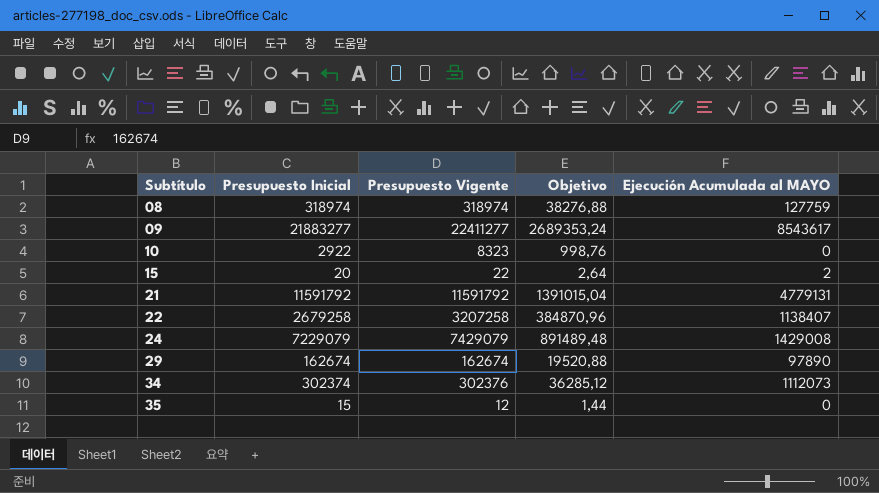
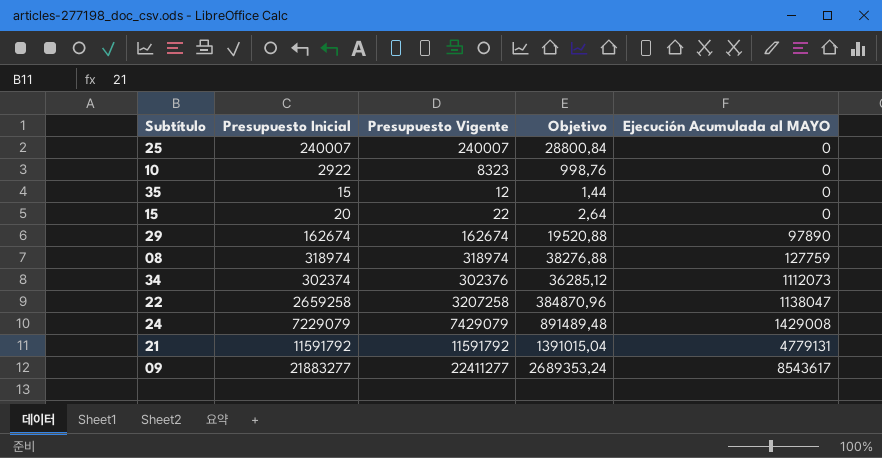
row order: Subtítulo ascending -> Ejecución Acumulada al MAYO ascending
row 25: none -> 240007 | 240007 | 28800,84 | 0
15 | Ejecución Acumulada al MAYO: 2 -> 0
22 | Presupuesto Inicial: 2679258 -> 2659258
22 | Ejecución Acumulada al MAYO: 1138407 -> 1138047

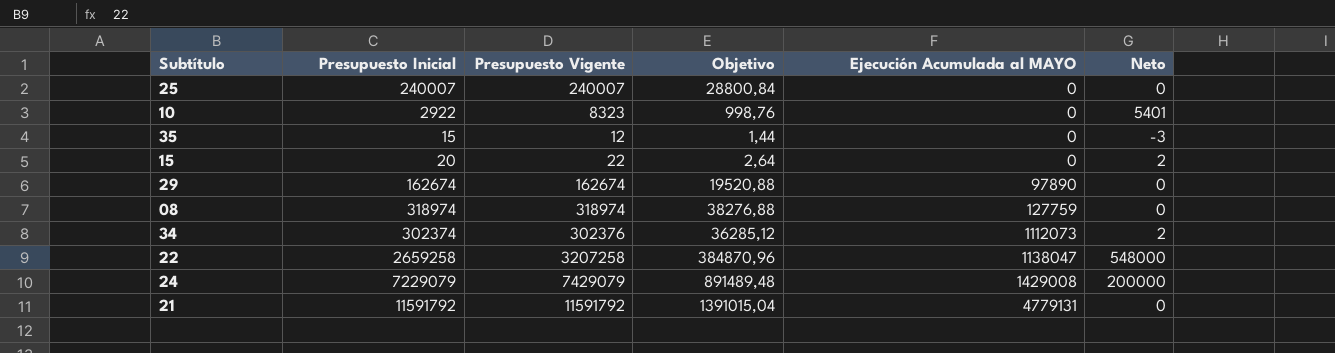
column Neto | formula: none -> [Presupuesto Vigente] - [Presupuesto Inicial]
row 09: 21883277 | 22411277 | 2689353,24 | 8543617 -> none

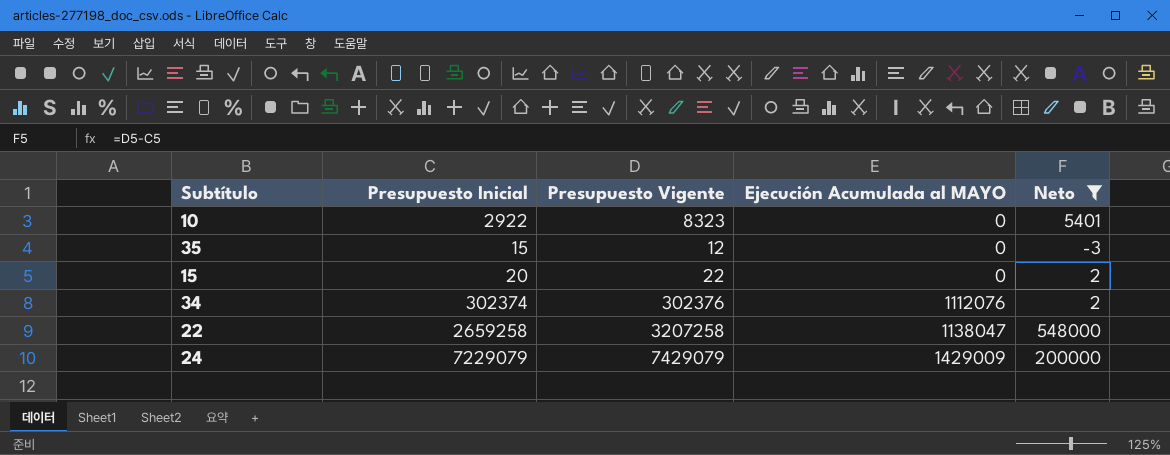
filter: none -> Neto != 0
column Objetivo | formula: [Presupuesto Vigente] * 0,12 -> none
34 | Ejecución Acumulada al MAYO: 1112073 -> 1112076
24 | Ejecución Acumulada al MAYO: 1429008 -> 1429009

